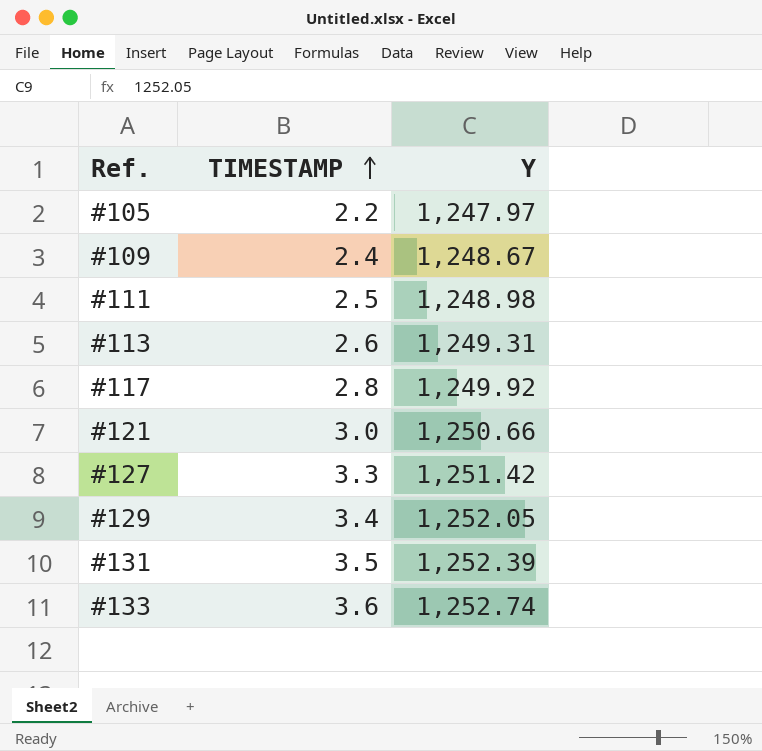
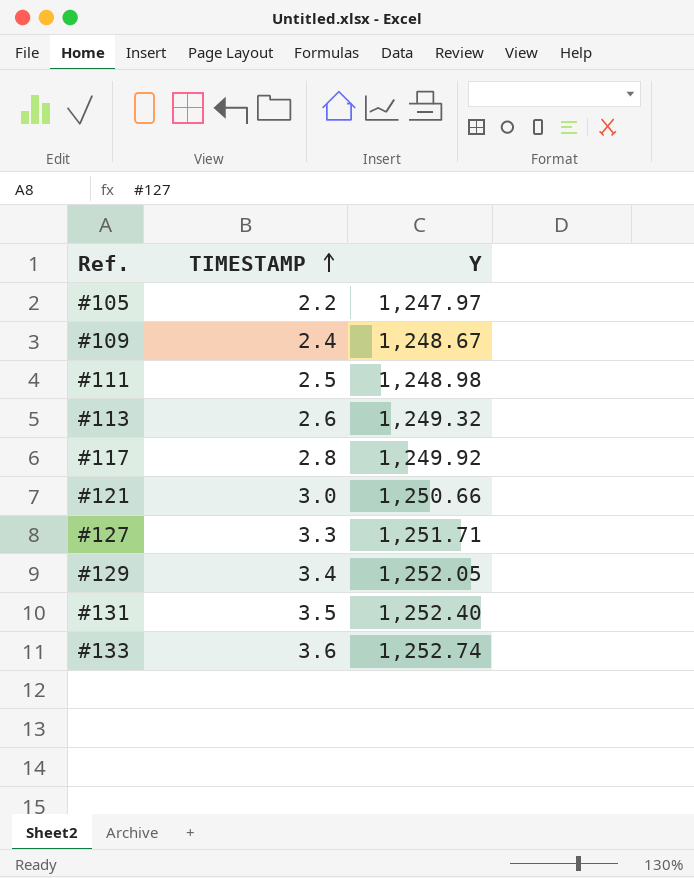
#113 | Y: 1,249.31 -> 1,249.32
#127 | Y: 1,251.42 -> 1,251.71
#131 | Y: 1,252.39 -> 1,252.40

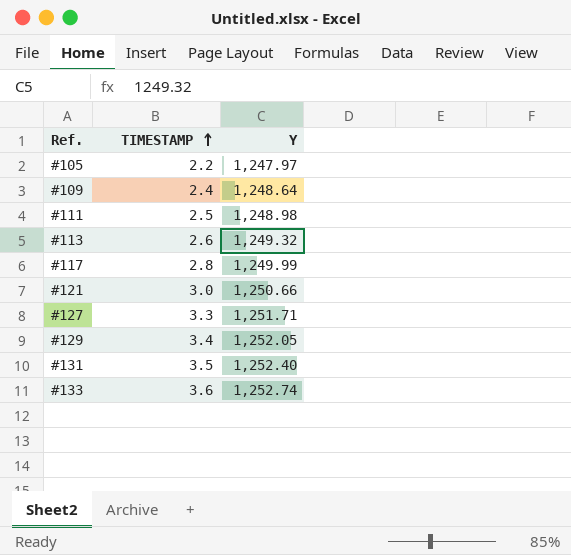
#109 | Y: 1,248.67 -> 1,248.64
#117 | Y: 1,249.92 -> 1,249.99

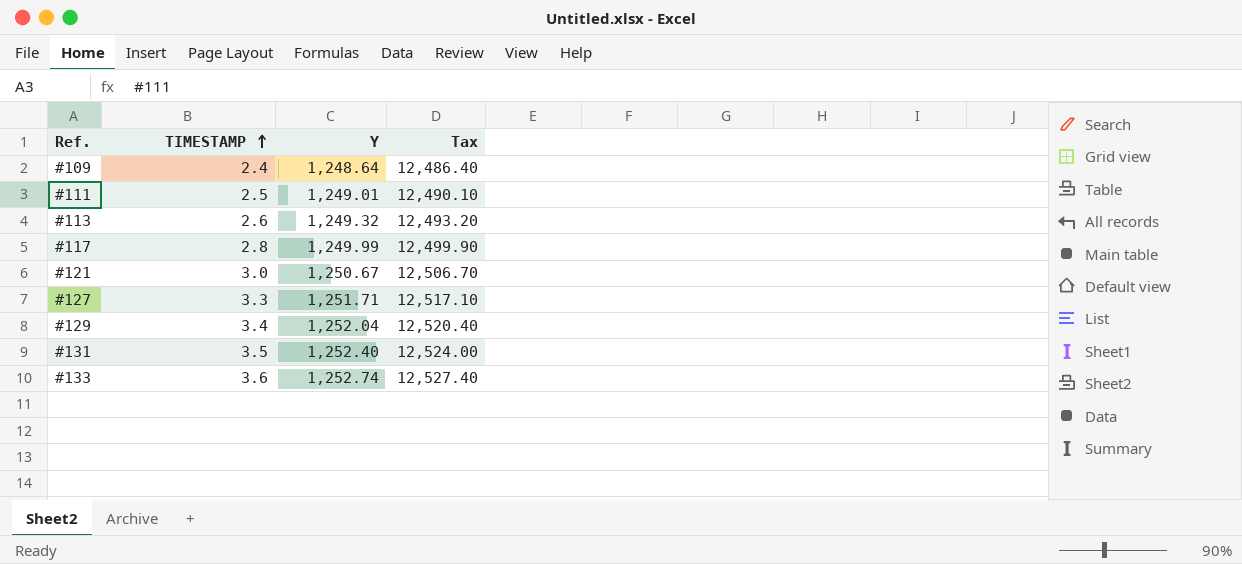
column Tax | formula: none -> [Y] * 10
row #105: 2.2 | 1,247.97 -> none
#111 | Y: 1,248.98 -> 1,249.01
#121 | Y: 1,250.66 -> 1,250.67
#129 | Y: 1,252.05 -> 1,252.04

